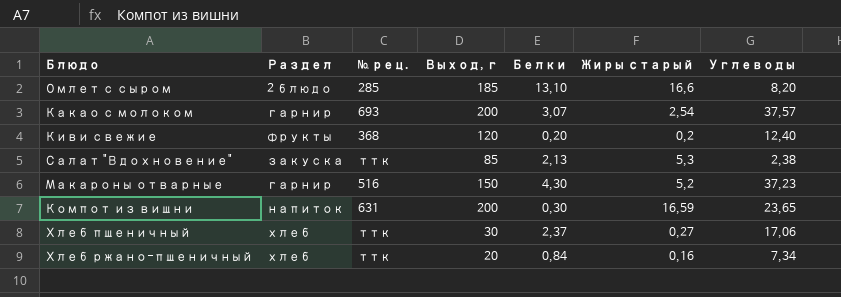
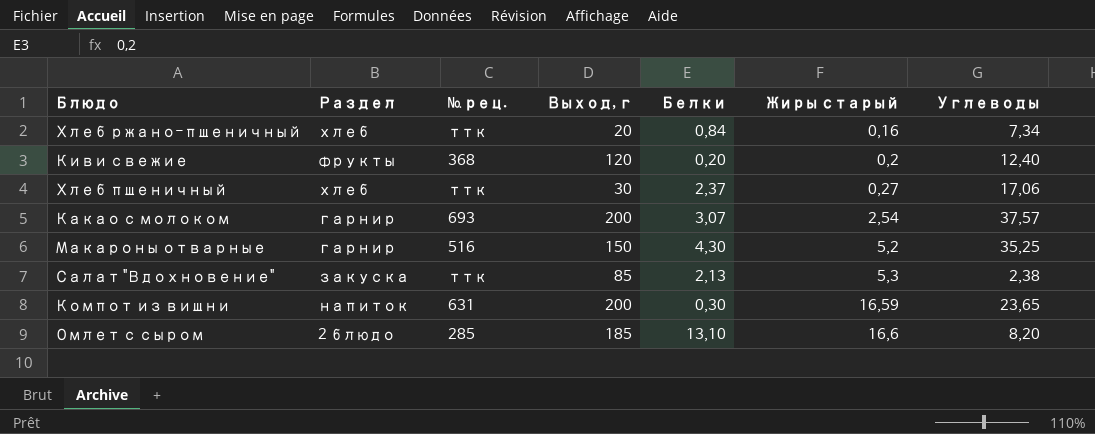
row order: none -> Жиры старый ascending
Макароны отварные | Углеводы: 37,23 -> 35,25

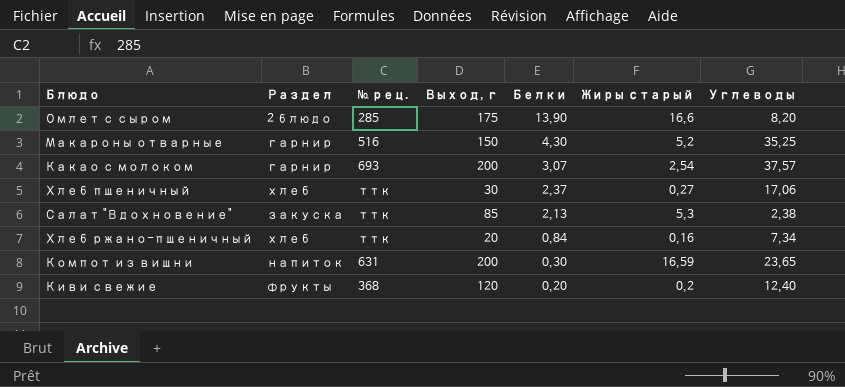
row order: Жиры старый ascending -> Белки descending
Омлет с сыром | Выход, г: 185 -> 175
Омлет с сыром | Белки: 13,10 -> 13,90

